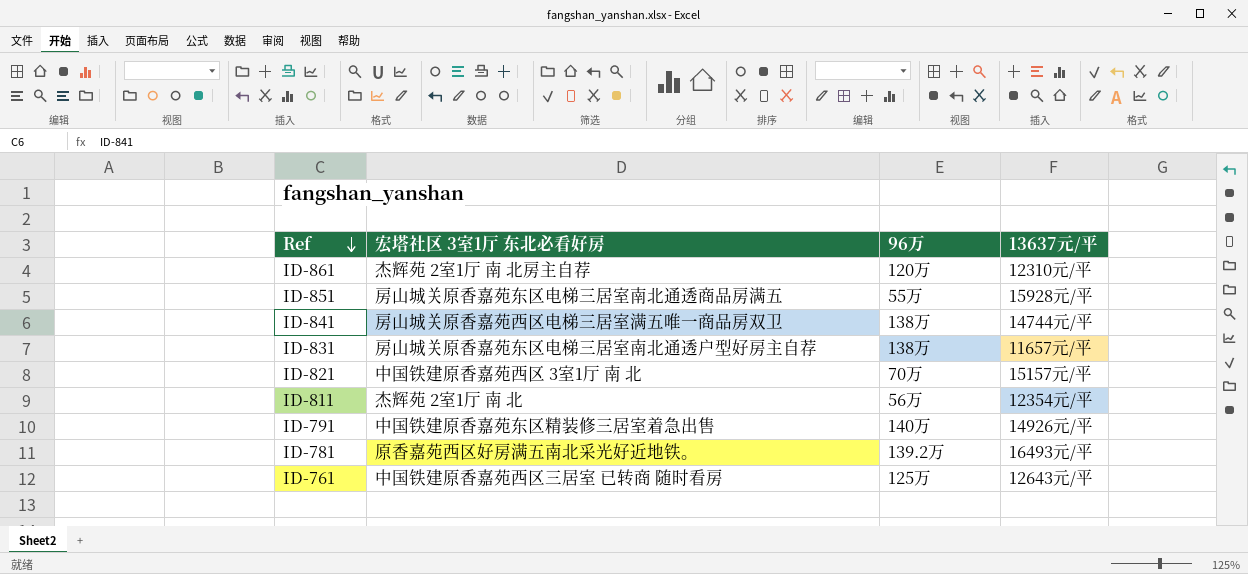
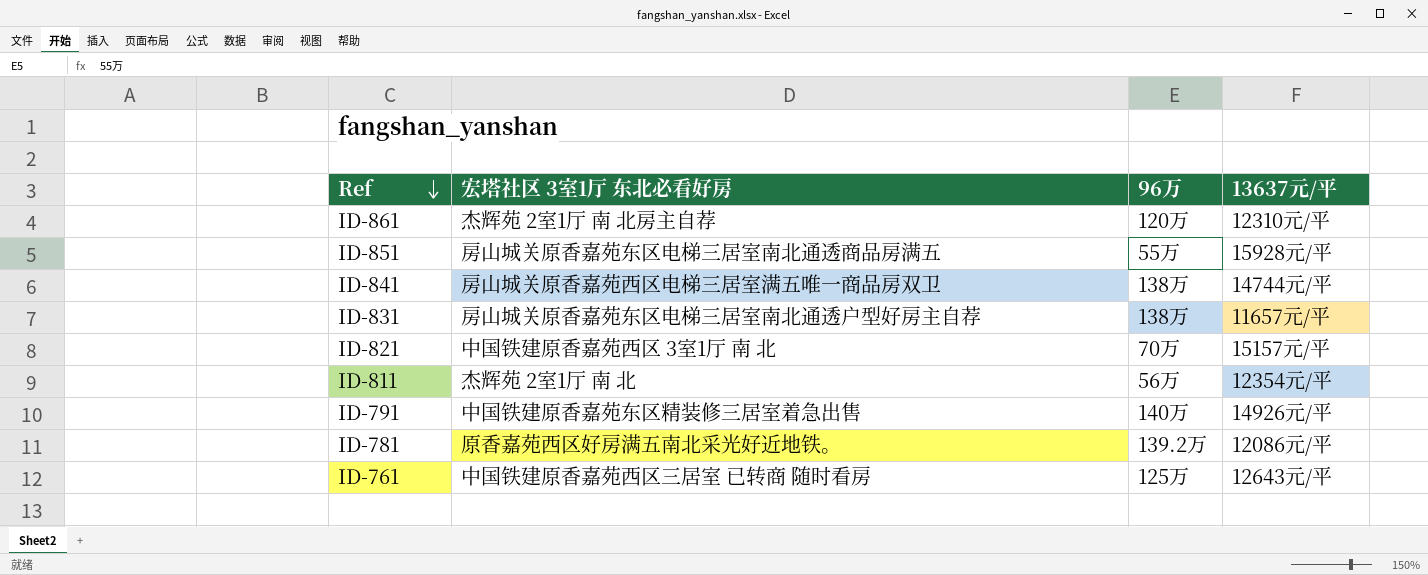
ID-781 | 13637元/平: 16493元/平 -> 12086元/平

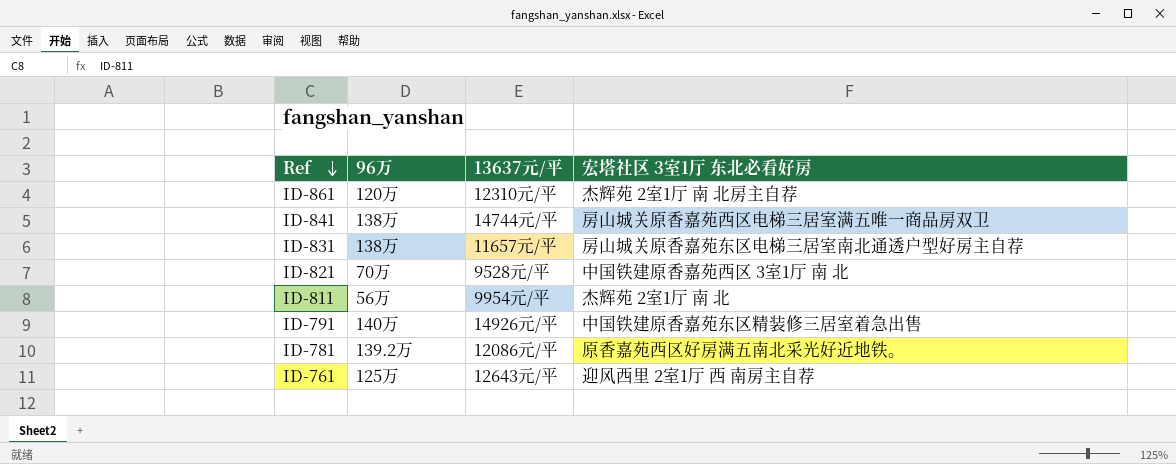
column 宏塔社区 3室1厅 东北必看好房 | position: 2 -> 4
row ID-851: 房山城关原香嘉苑东区电梯三居室南北通透商品房满五 | 55万 | 15928元/平 -> none
ID-821 | 13637元/平: 15157元/平 -> 9528元/平
ID-811 | 13637元/平: 12354元/平 -> 9954元/平
ID-761 | 宏塔社区 3室1厅 东北必看好房: 中国铁建原香嘉苑西区三居室 已转商 随时看房 -> 迎风西里 2室1厅 西 南房主自荐

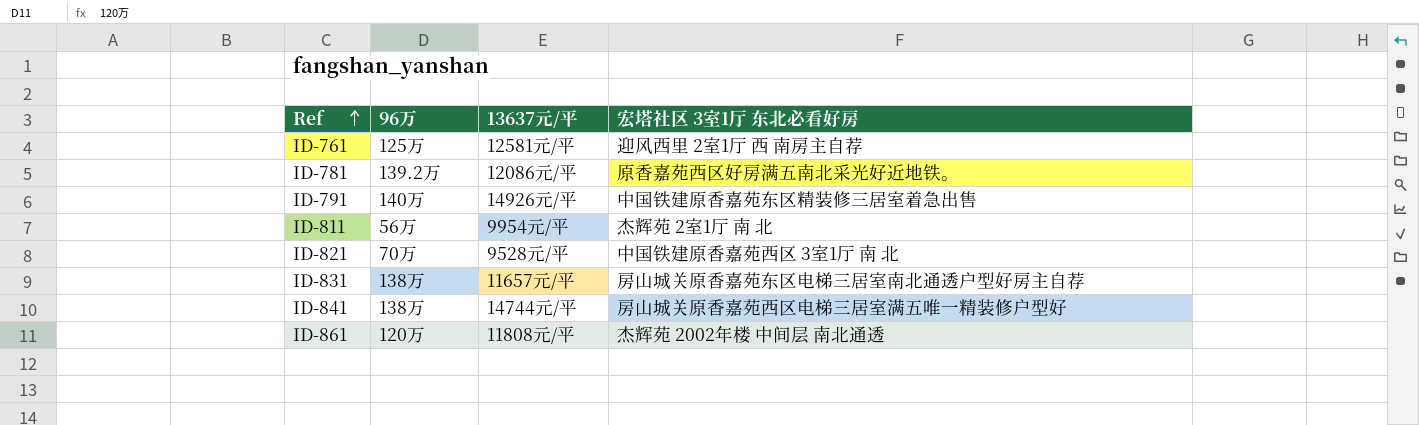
row order: Ref descending -> Ref ascending
ID-761 | 13637元/平: 12643元/平 -> 12581元/平
ID-841 | 宏塔社区 3室1厅 东北必看好房: 房山城关原香嘉苑西区电梯三居室满五唯一商品房双卫 -> 房山城关原香嘉苑西区电梯三居室满五唯一精装修户型好
ID-861 | 13637元/平: 12310元/平 -> 11808元/平
ID-861 | 宏塔社区 3室1厅 东北必看好房: 杰辉苑 2室1厅 南 北房主自荐 -> 杰辉苑 2002年楼 中间层 南北通透

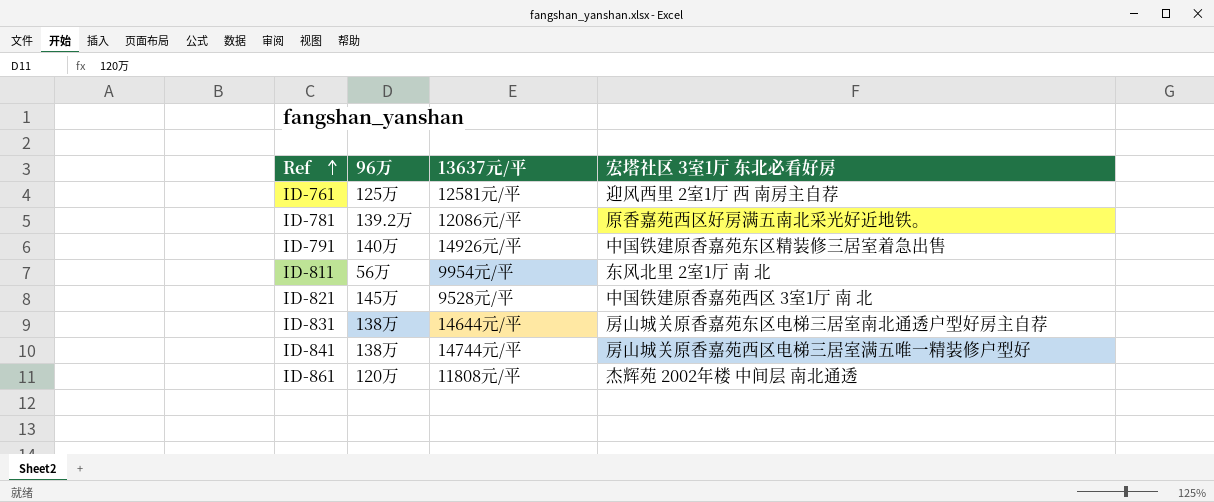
ID-811 | 宏塔社区 3室1厅 东北必看好房: 杰辉苑 2室1厅 南 北 -> 东风北里 2室1厅 南 北
ID-821 | 96万: 70万 -> 145万
ID-831 | 13637元/平: 11657元/平 -> 14644元/平

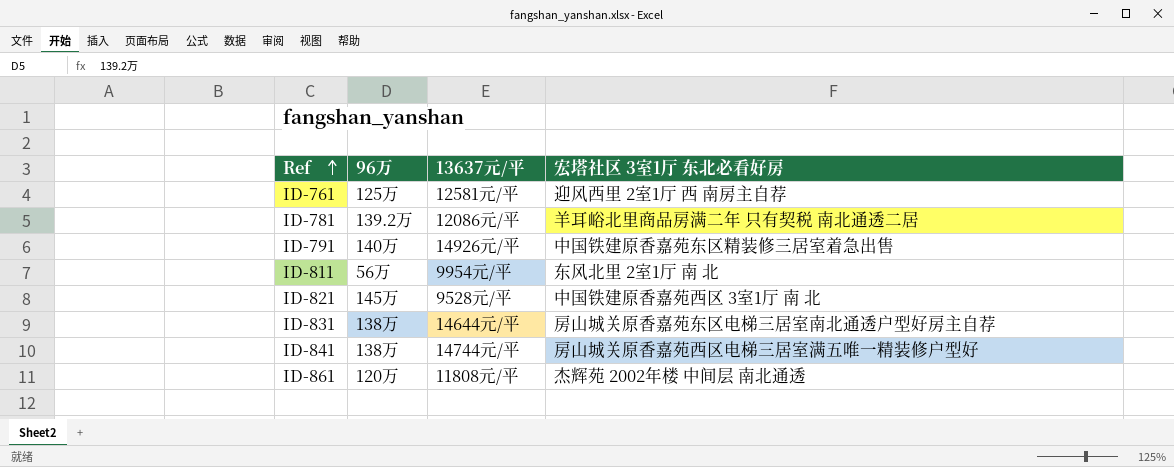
ID-781 | 宏塔社区 3室1厅 东北必看好房: 原香嘉苑西区好房满五南北采光好近地铁。 -> 羊耳峪北里商品房满二年 只有契税 南北通透二居

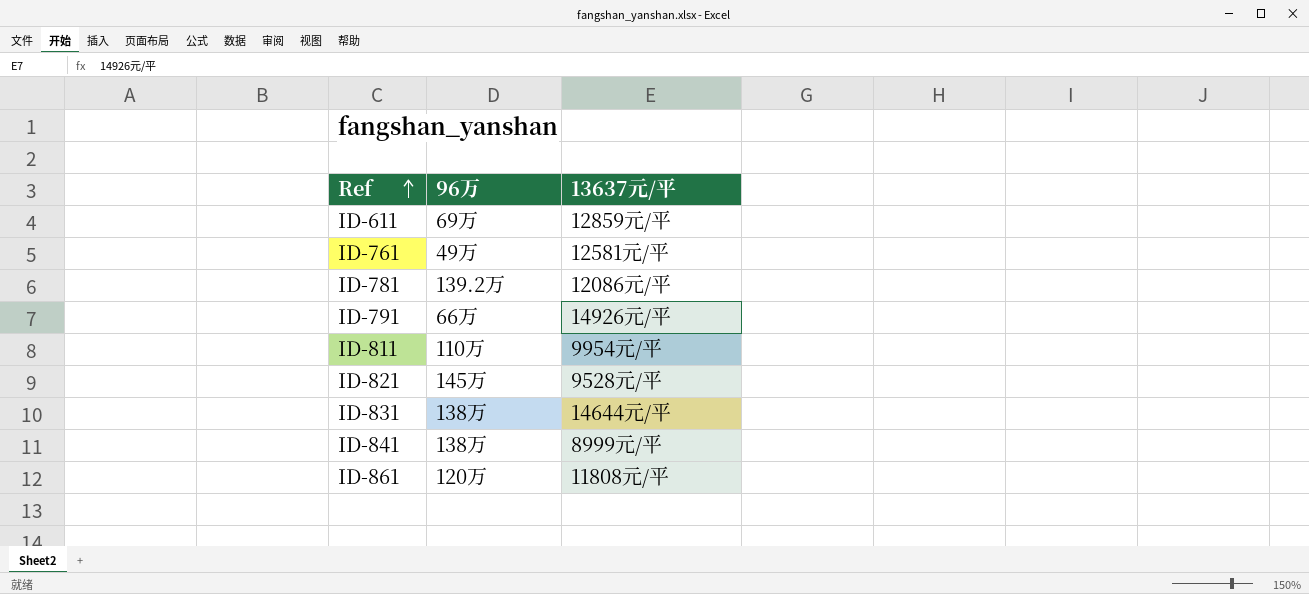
column 宏塔社区 3室1厅 东北必看好房 | position: 4 -> none
row ID-611: none -> 69万 | 12859元/平
ID-761 | 96万: 125万 -> 49万
ID-791 | 96万: 140万 -> 66万
ID-811 | 96万: 56万 -> 110万
ID-841 | 13637元/平: 14744元/平 -> 8999元/平

